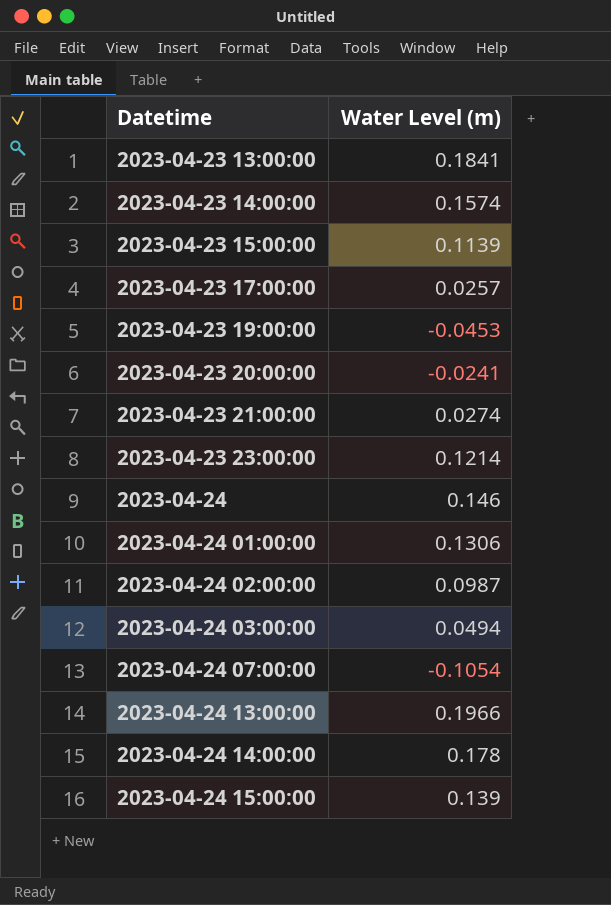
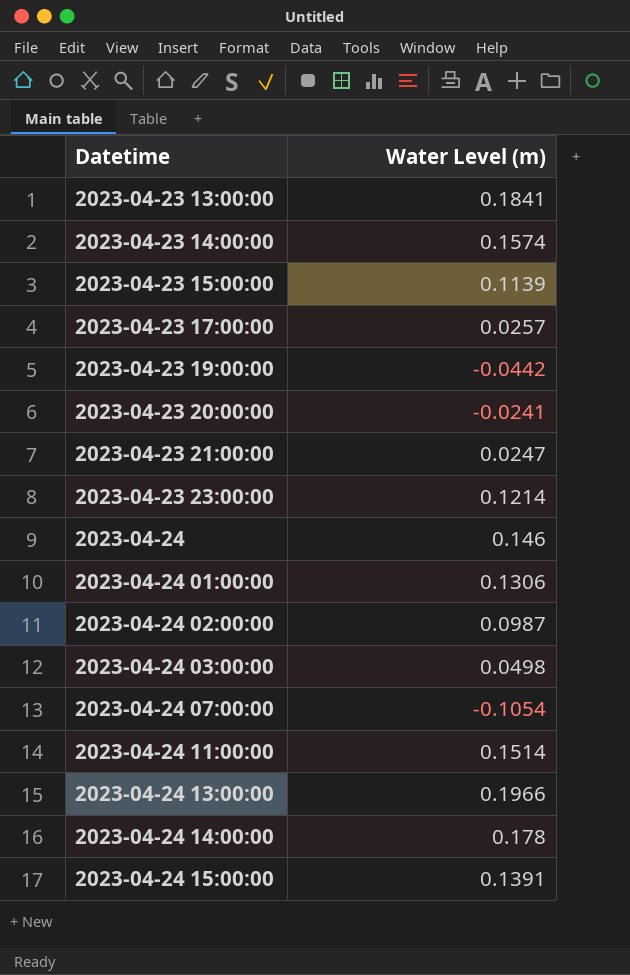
2023-04-23 19:00:00 | Water Level (m): -0.0453 -> -0.0442
2023-04-23 21:00:00 | Water Level (m): 0.0274 -> 0.0247
2023-04-24 03:00:00 | Water Level (m): 0.0494 -> 0.0498
row 2023-04-24 11:00:00: none -> 0.1514
2023-04-24 15:00:00 | Water Level (m): 0.139 -> 0.1391

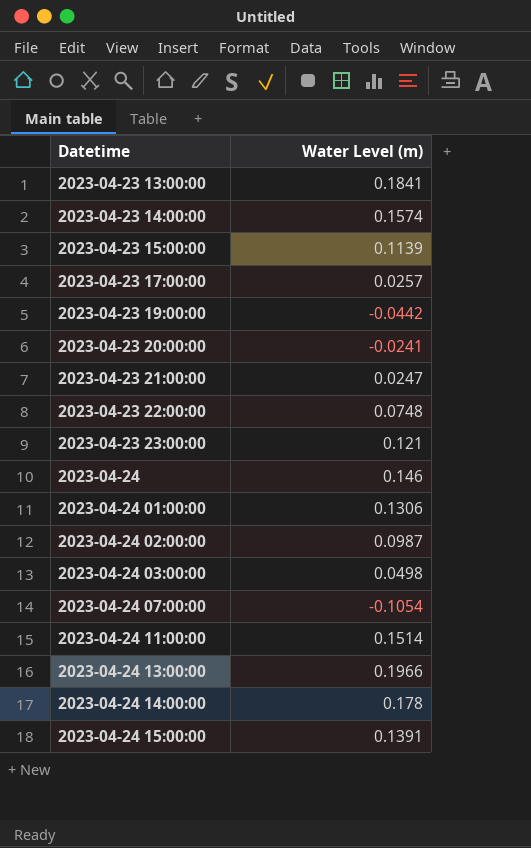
row 2023-04-23 22:00:00: none -> 0.0748
2023-04-23 23:00:00 | Water Level (m): 0.1214 -> 0.121

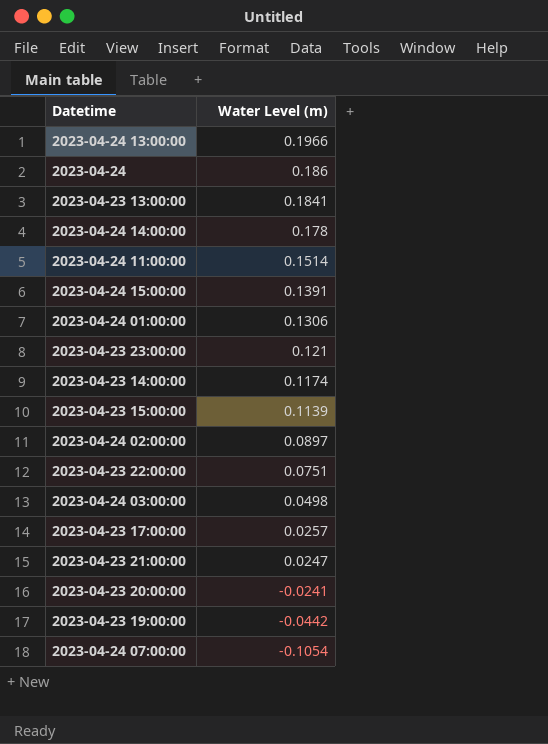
row order: Datetime ascending -> Water Level (m) descending
2023-04-24 | Water Level (m): 0.146 -> 0.186
2023-04-23 14:00:00 | Water Level (m): 0.1574 -> 0.1174
2023-04-24 02:00:00 | Water Level (m): 0.0987 -> 0.0897
2023-04-23 22:00:00 | Water Level (m): 0.0748 -> 0.0751

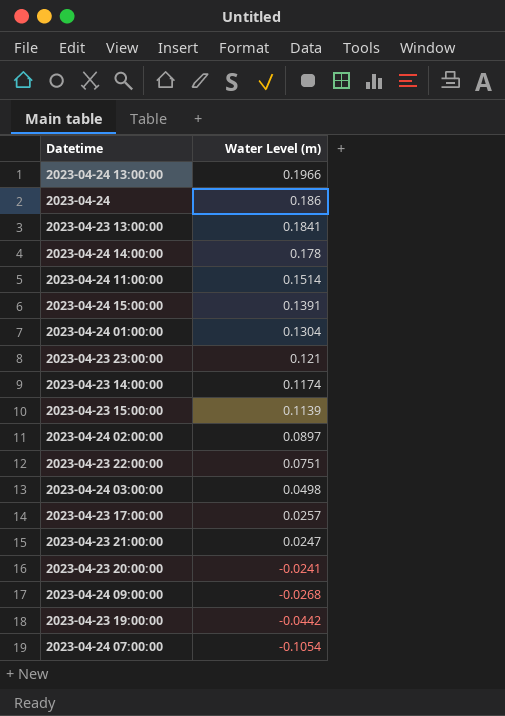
2023-04-24 01:00:00 | Water Level (m): 0.1306 -> 0.1304
row 2023-04-24 09:00:00: none -> -0.0268

